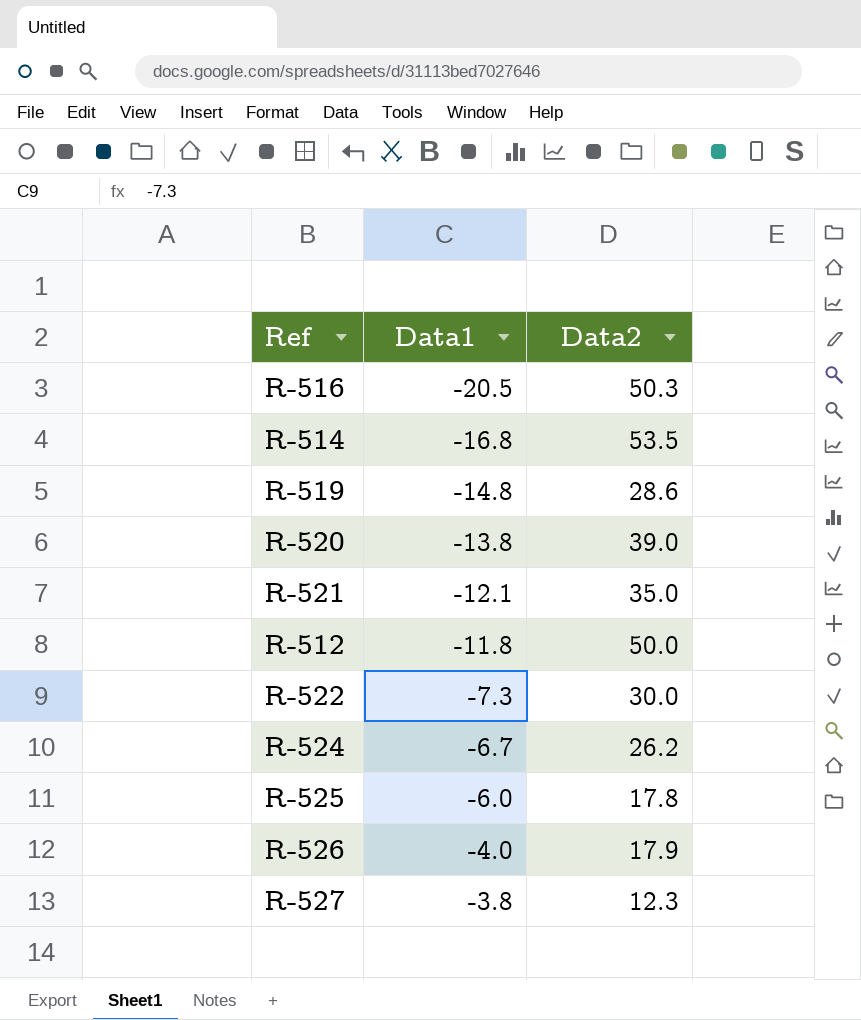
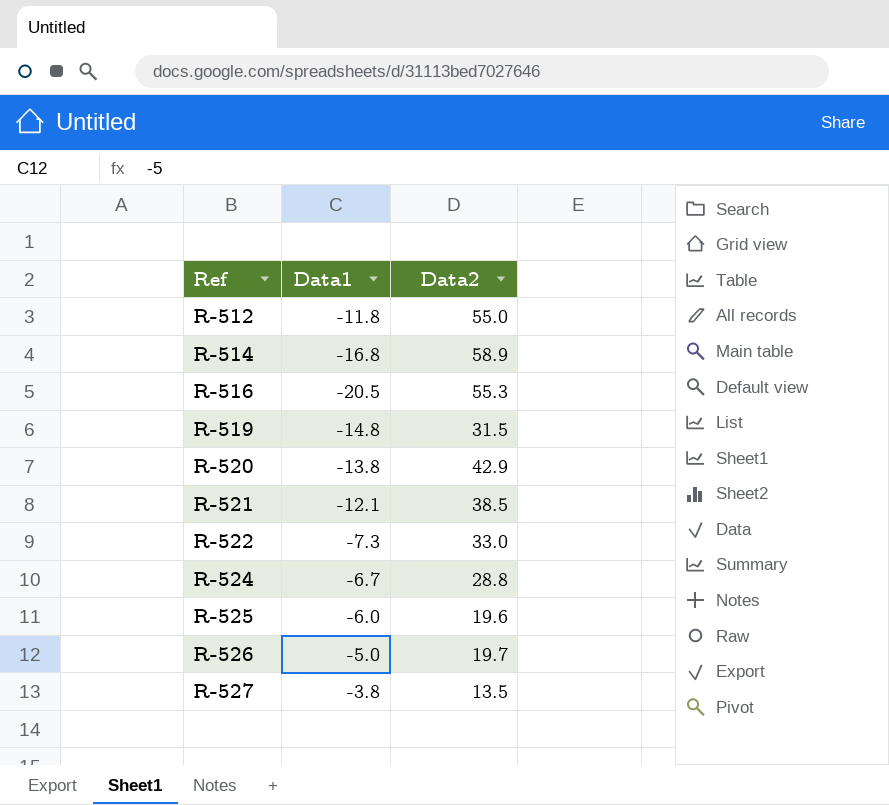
row order: Data1 ascending -> Ref ascending
R-512 | Data2: 50.0 -> 55.0
R-514 | Data2: 53.5 -> 58.9
R-516 | Data2: 50.3 -> 55.3
R-519 | Data2: 28.6 -> 31.5
R-520 | Data2: 39.0 -> 42.9
R-521 | Data2: 35.0 -> 38.5
R-522 | Data2: 30.0 -> 33.0
R-524 | Data2: 26.2 -> 28.8
R-525 | Data2: 17.8 -> 19.6
R-526 | Data1: -4.0 -> -5.0
R-526 | Data2: 17.9 -> 19.7
R-527 | Data2: 12.3 -> 13.5

